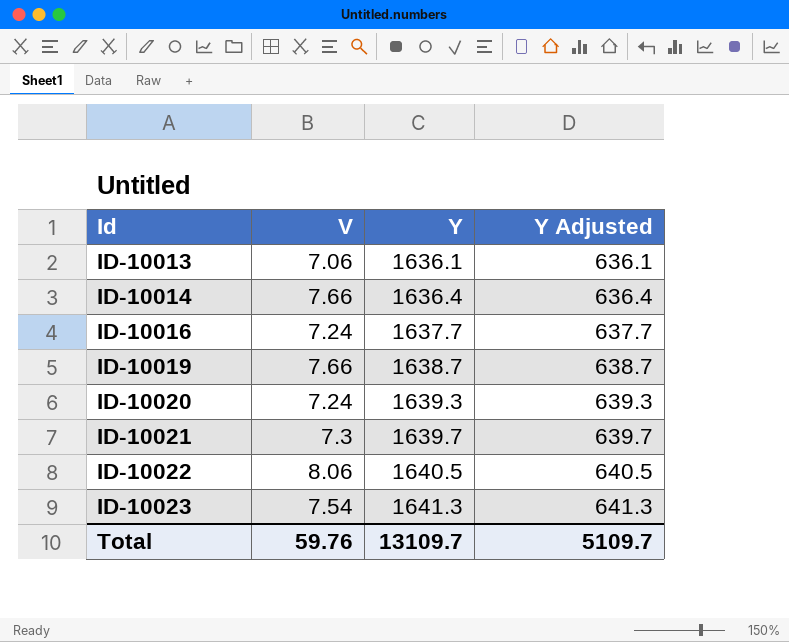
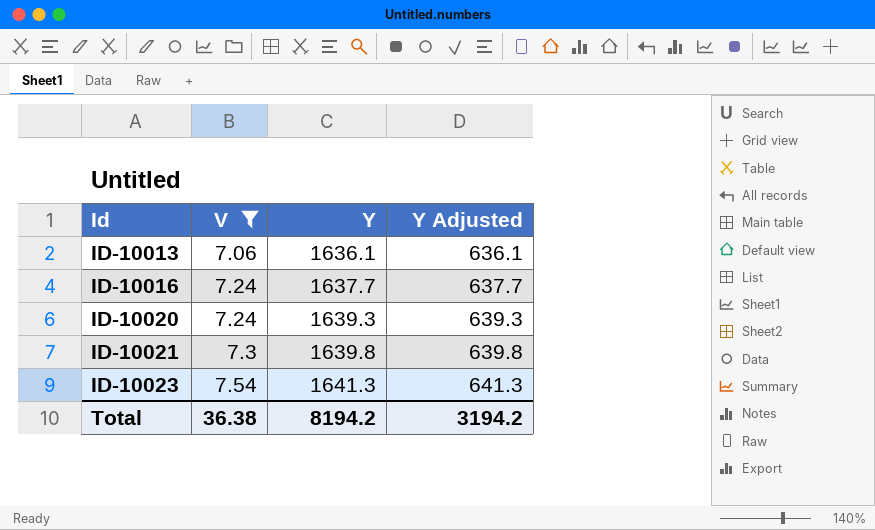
filter: none -> V <= 7.54
ID-10021 | Y: 1639.7 -> 1639.8
ID-10021 | Y Adjusted: 639.7 -> 639.8
Total | V: 59.76 -> 36.38
Total | Y: 13109.7 -> 8194.2
Total | Y Adjusted: 5109.7 -> 3194.2

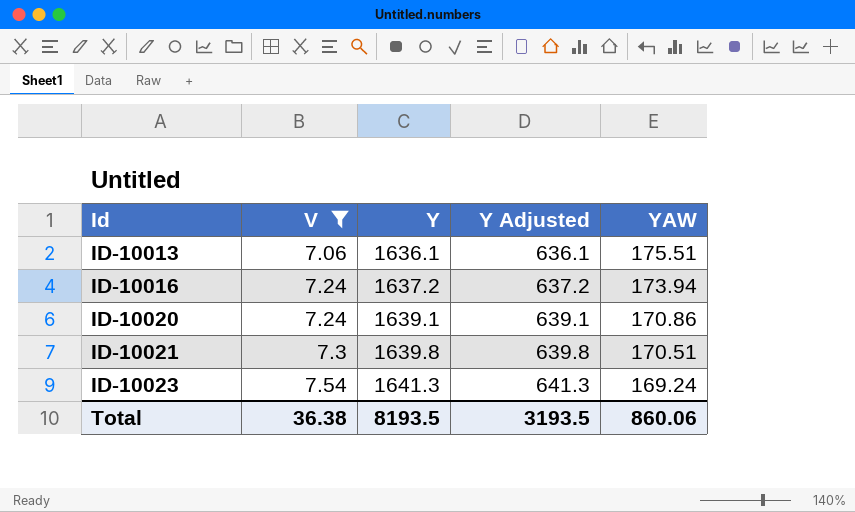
column YAW | position: none -> 5
ID-10016 | Y: 1637.7 -> 1637.2
ID-10016 | Y Adjusted: 637.7 -> 637.2
ID-10020 | Y: 1639.3 -> 1639.1
ID-10020 | Y Adjusted: 639.3 -> 639.1
Total | Y: 8194.2 -> 8193.5
Total | Y Adjusted: 3194.2 -> 3193.5

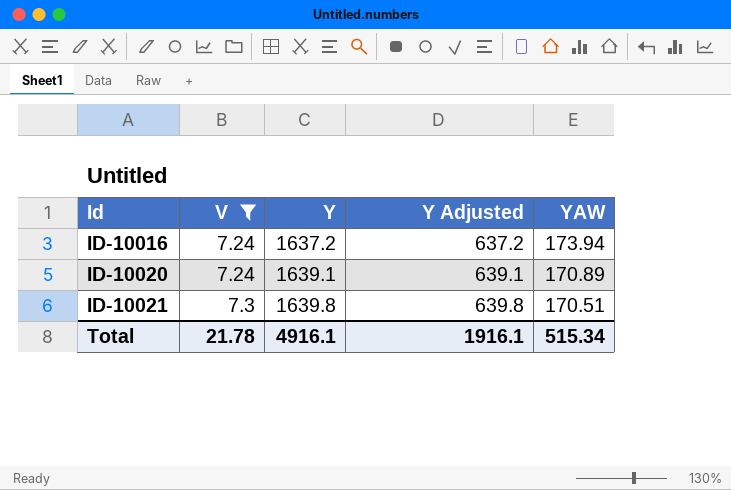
row ID-10013: 7.06 | 1636.1 | 636.1 | 175.51 -> none
row ID-10023: 7.54 | 1641.3 | 641.3 | 169.24 -> none
ID-10020 | YAW: 170.86 -> 170.89
Total | V: 36.38 -> 21.78
Total | Y: 8193.5 -> 4916.1
Total | Y Adjusted: 3193.5 -> 1916.1
Total | YAW: 860.06 -> 515.34

